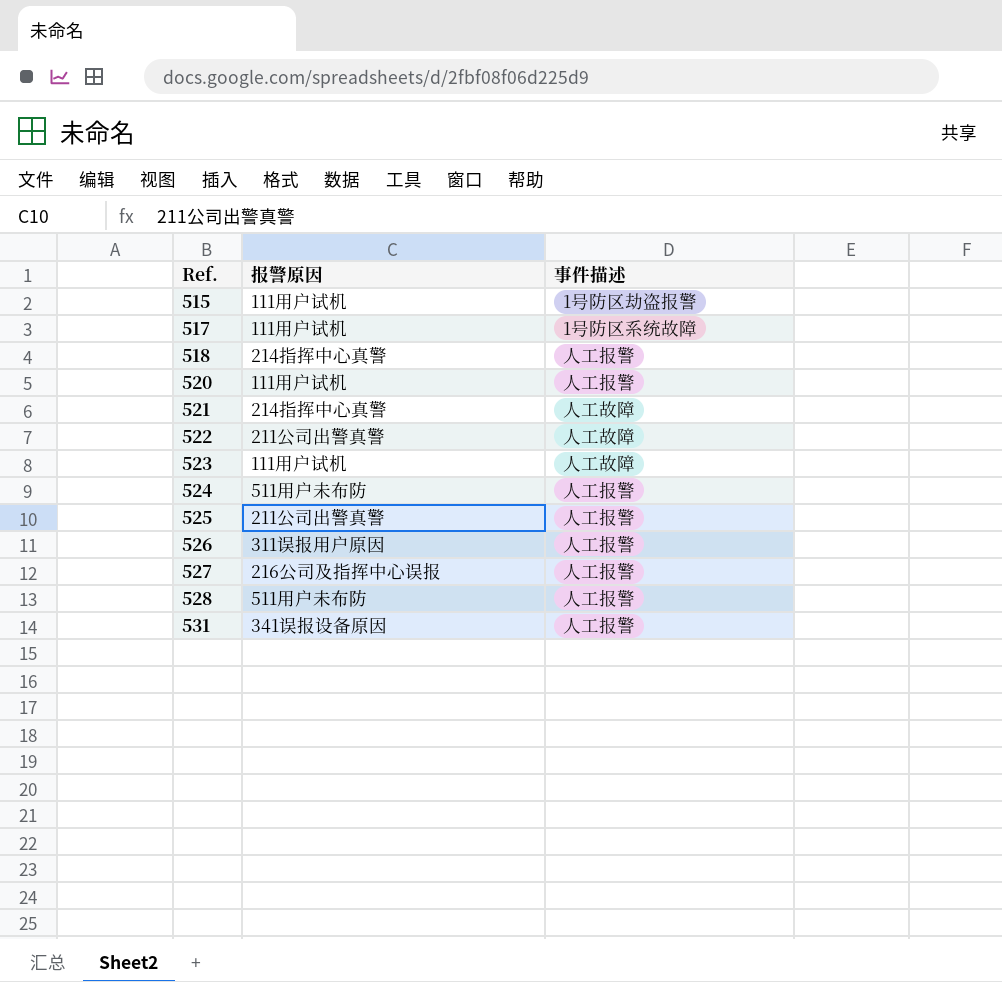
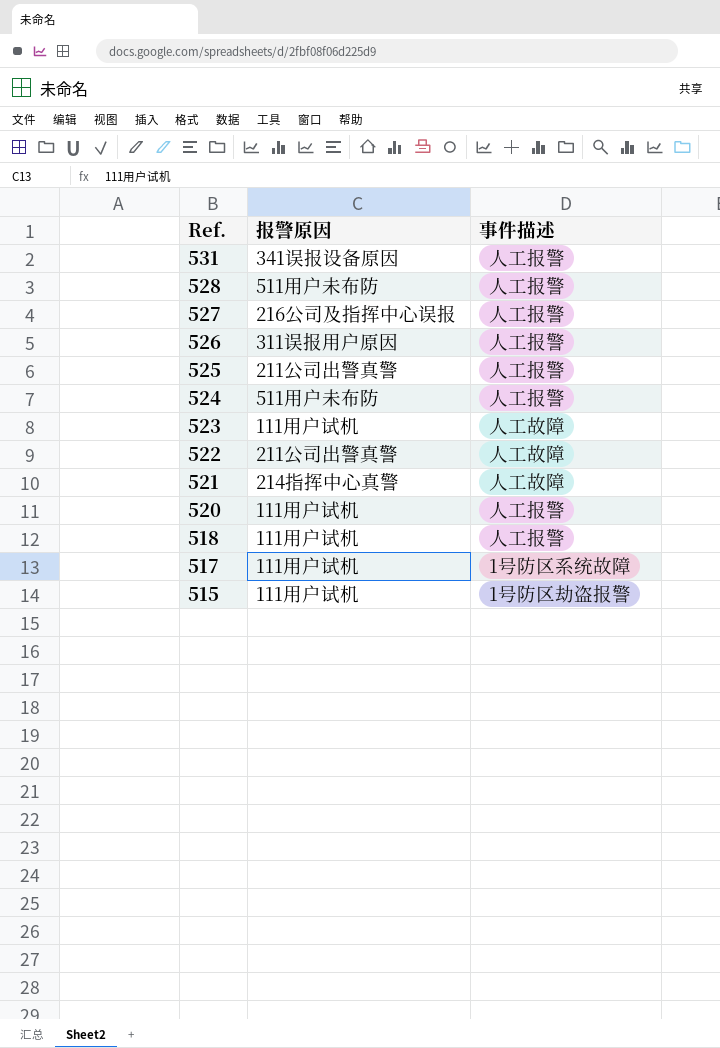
row order: Ref. ascending -> Ref. descending
518 | 报警原因: 214指挥中心真警 -> 111用户试机

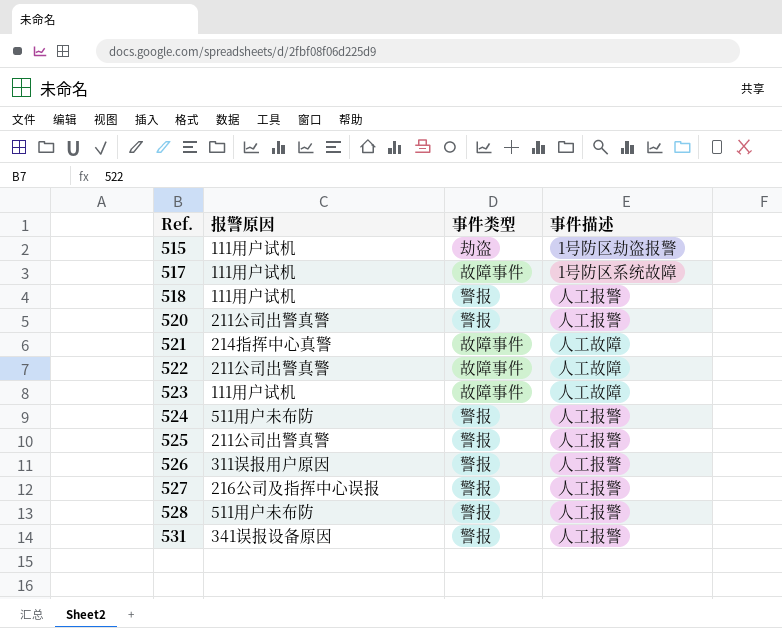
row order: Ref. descending -> Ref. ascending
column 事件类型 | position: none -> 3
520 | 报警原因: 111用户试机 -> 211公司出警真警

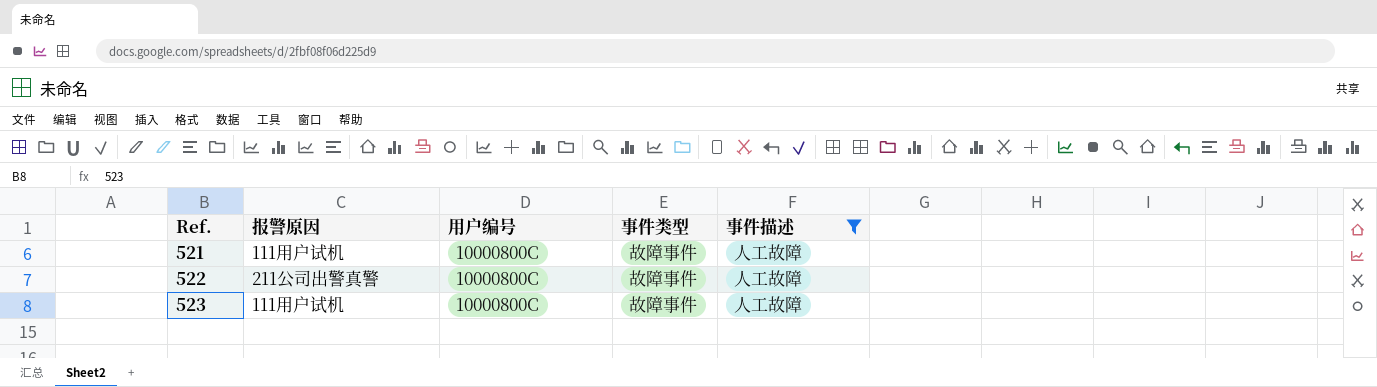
filter: none -> 事件描述 = 人工故障
column 用户编号 | position: none -> 3
521 | 报警原因: 214指挥中心真警 -> 111用户试机

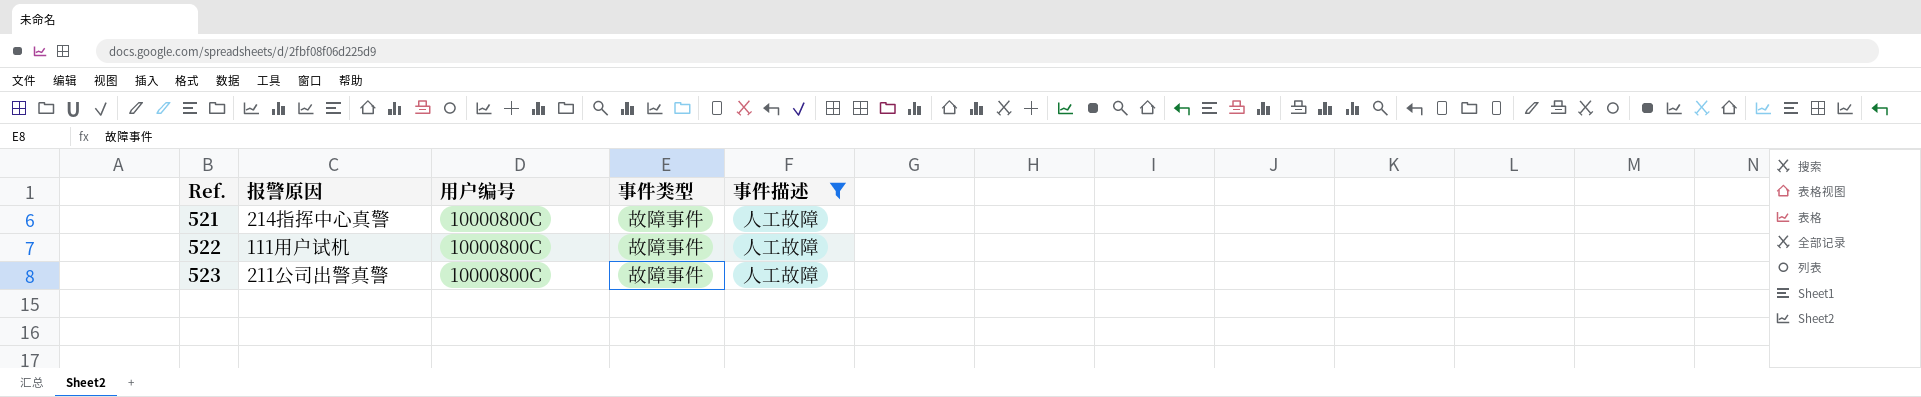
521 | 报警原因: 111用户试机 -> 214指挥中心真警
522 | 报警原因: 211公司出警真警 -> 111用户试机
523 | 报警原因: 111用户试机 -> 211公司出警真警

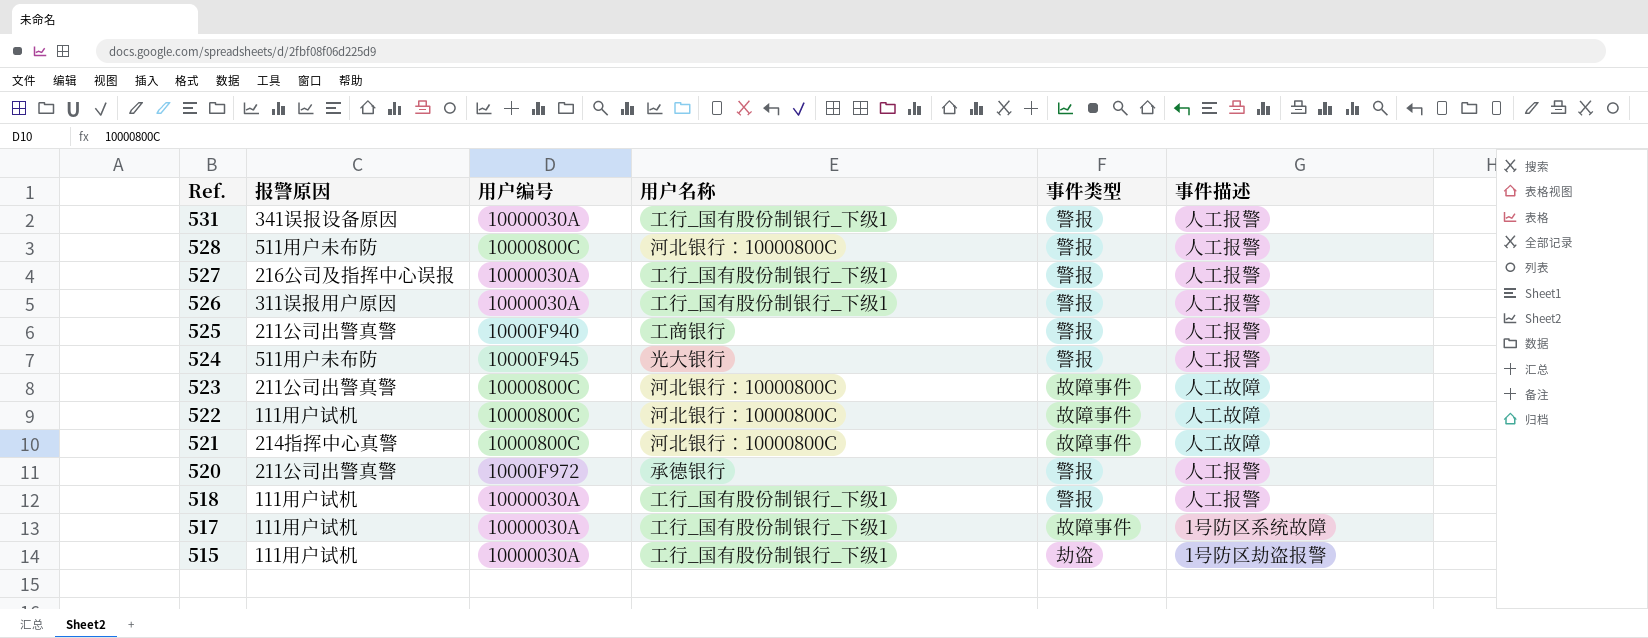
filter: 事件描述 = 人工故障 -> none
row order: Ref. ascending -> Ref. descending
column 用户名称 | position: none -> 4

